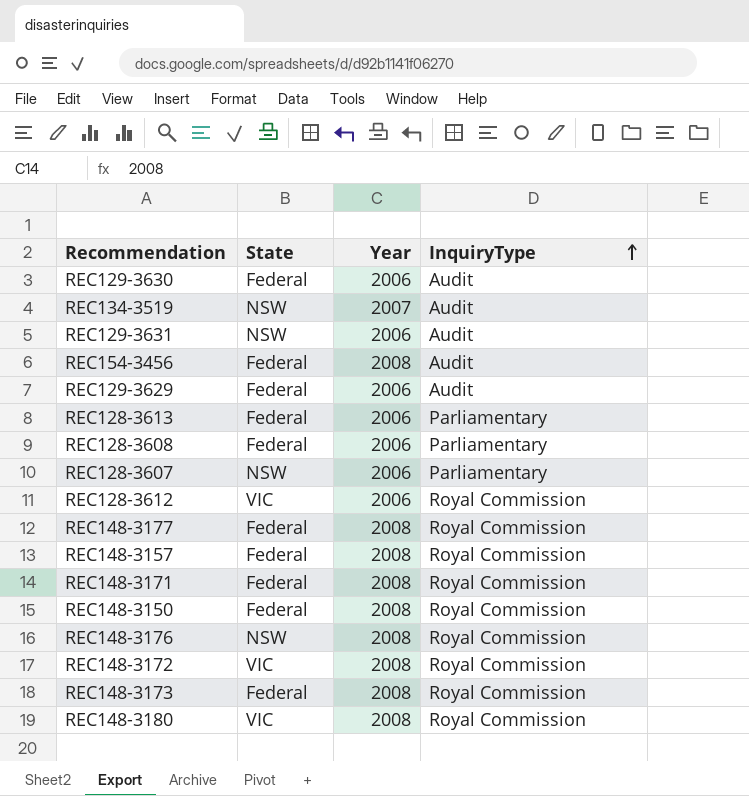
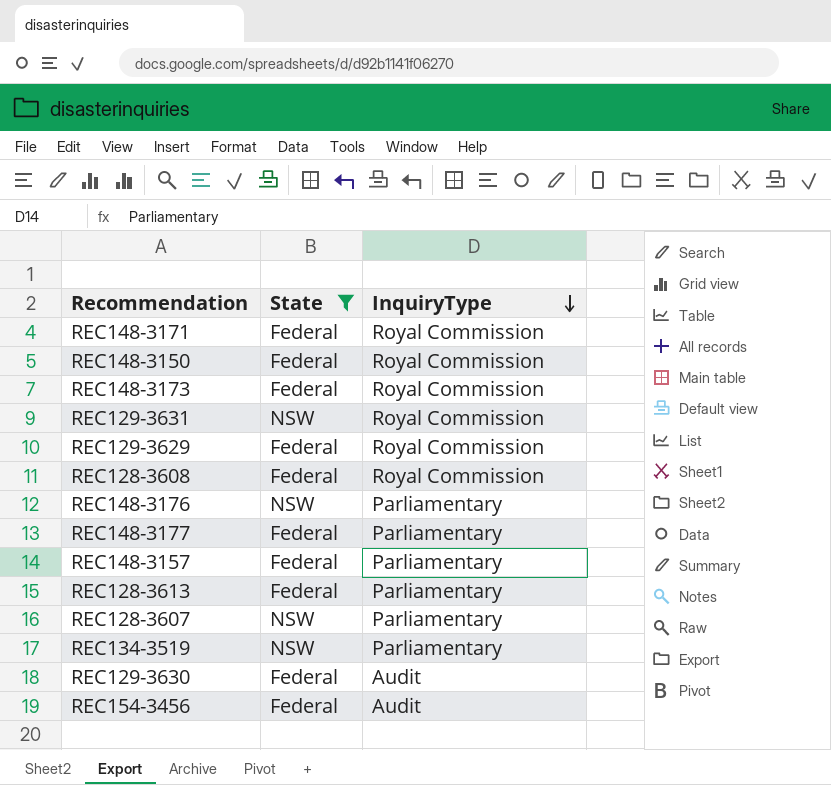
filter: none -> State != VIC
row order: InquiryType ascending -> InquiryType descending
column Year | position: 3 -> none
REC129-3631 | InquiryType: Audit -> Royal Commission
REC129-3629 | InquiryType: Audit -> Royal Commission
REC128-3608 | InquiryType: Parliamentary -> Royal Commission
REC148-3176 | InquiryType: Royal Commission -> Parliamentary
REC148-3177 | InquiryType: Royal Commission -> Parliamentary
REC148-3157 | InquiryType: Royal Commission -> Parliamentary
REC134-3519 | InquiryType: Audit -> Parliamentary

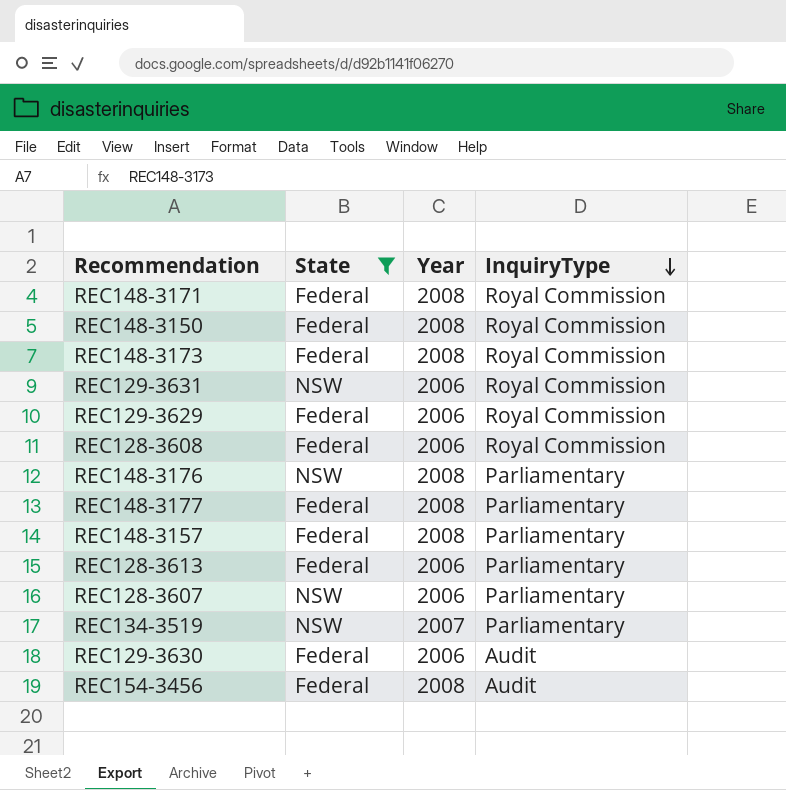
column Year | position: none -> 3

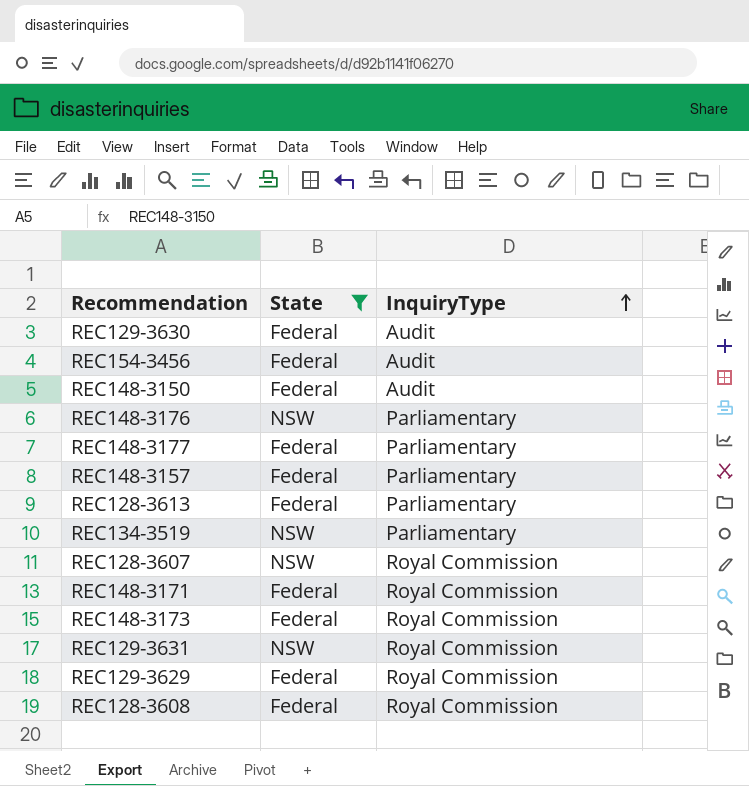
row order: InquiryType descending -> InquiryType ascending
column Year | position: 3 -> none
REC148-3150 | InquiryType: Royal Commission -> Audit
REC128-3607 | InquiryType: Parliamentary -> Royal Commission

